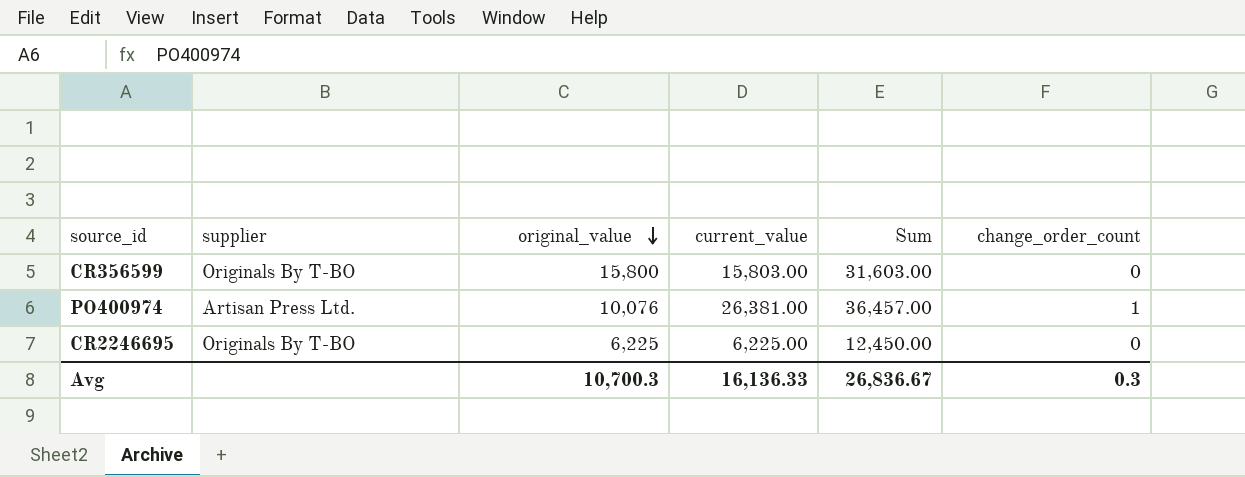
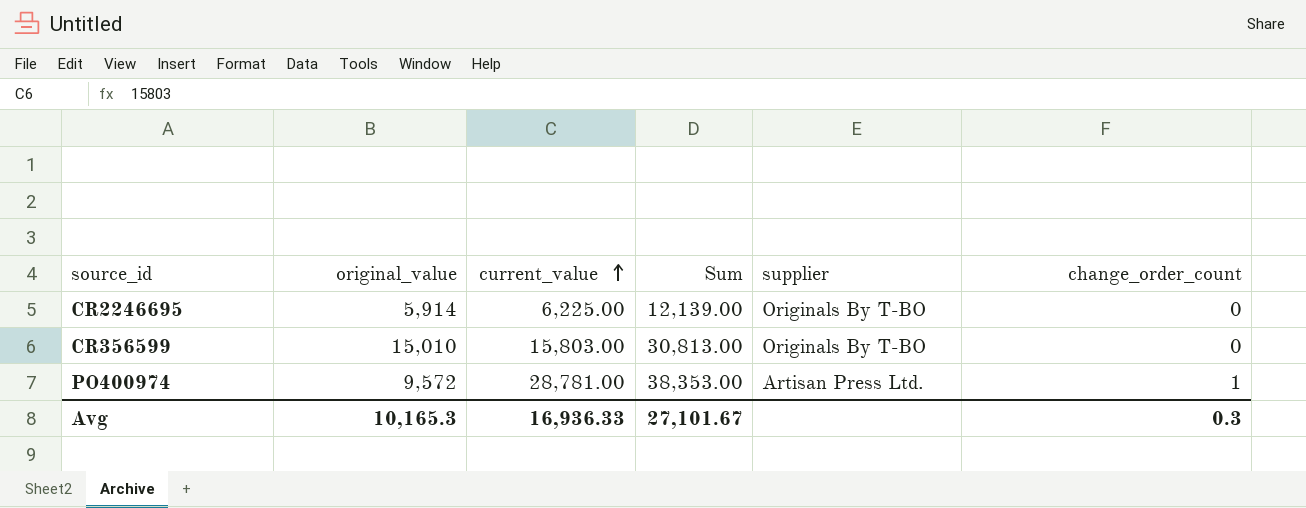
row order: original_value descending -> current_value ascending
column supplier | position: 2 -> 5
CR2246695 | original_value: 6,225 -> 5,914
CR2246695 | Sum: 12,450.00 -> 12,139.00
CR356599 | original_value: 15,800 -> 15,010
CR356599 | Sum: 31,603.00 -> 30,813.00
PO400974 | original_value: 10,076 -> 9,572
PO400974 | current_value: 26,381.00 -> 28,781.00
PO400974 | Sum: 36,457.00 -> 38,353.00
Avg | original_value: 10,700.3 -> 10,165.3
Avg | current_value: 16,136.33 -> 16,936.33
Avg | Sum: 26,836.67 -> 27,101.67

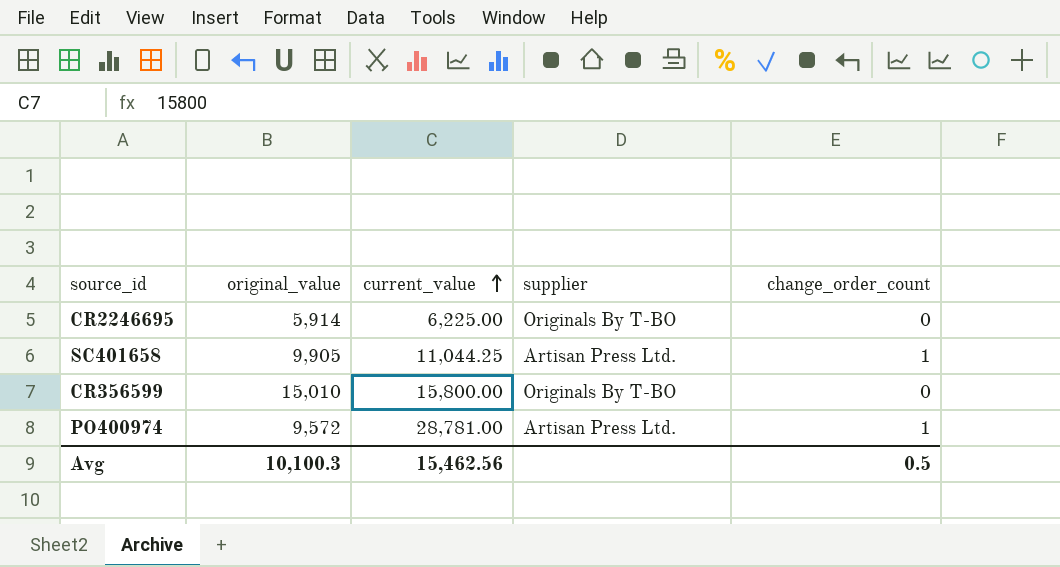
column Sum | formula: [original_value] + [current_value] -> none
row SC401658: none -> 9,905 | 11,044.25 | Artisan Press Ltd. | 1
CR356599 | current_value: 15,803.00 -> 15,800.00
Avg | original_value: 10,165.3 -> 10,100.3
Avg | current_value: 16,936.33 -> 15,462.56
Avg | change_order_count: 0.3 -> 0.5

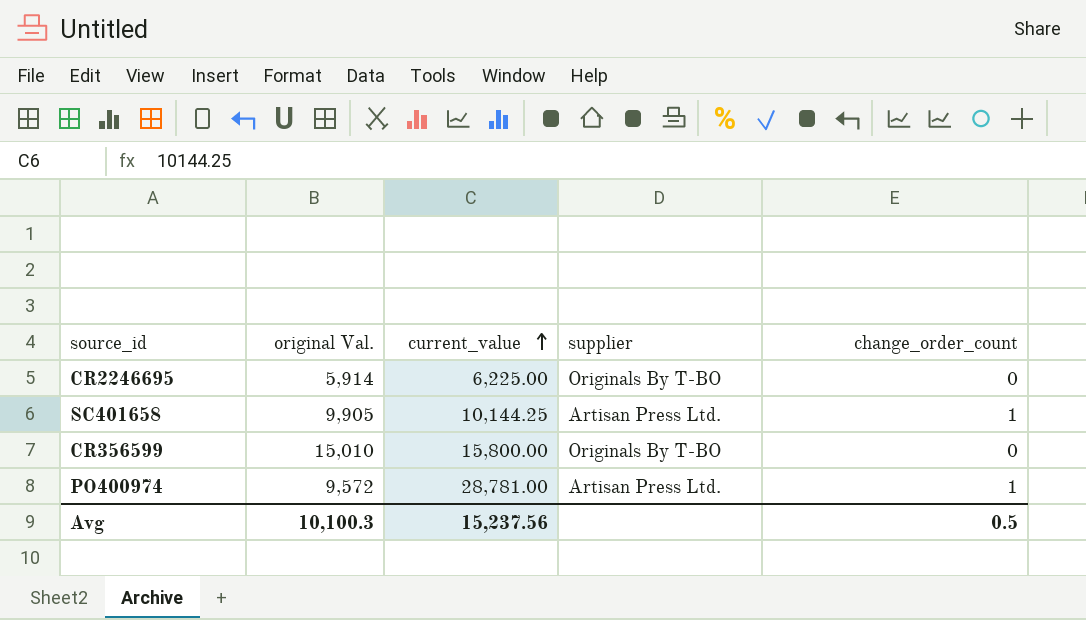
column name: original_value -> original Val.
SC401658 | current_value: 11,044.25 -> 10,144.25
Avg | current_value: 15,462.56 -> 15,237.56

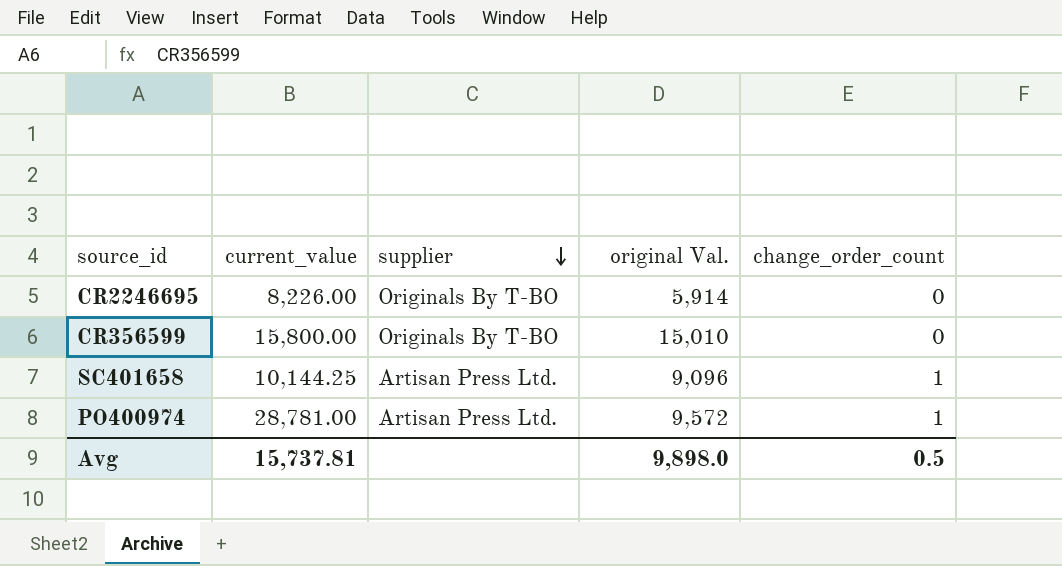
row order: current_value ascending -> supplier descending
column original Val. | position: 2 -> 4
CR2246695 | current_value: 6,225.00 -> 8,226.00
SC401658 | original Val.: 9,905 -> 9,096
Avg | current_value: 15,237.56 -> 15,737.81
Avg | original Val.: 10,100.3 -> 9,898.0

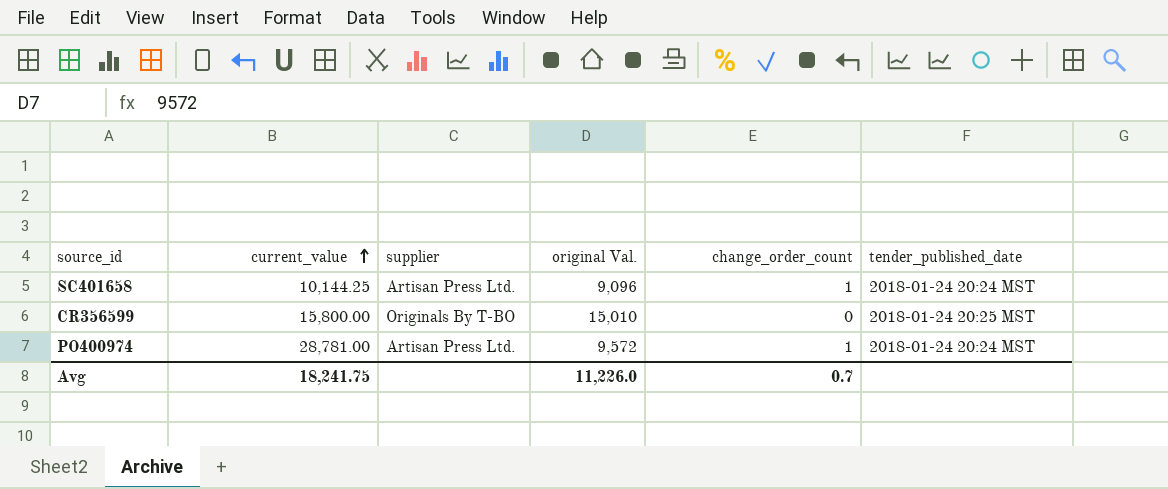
row order: supplier descending -> current_value ascending
column tender_published_date | position: none -> 6
row CR2246695: 8,226.00 | Originals By T-BO | 5,914 | 0 -> none
Avg | current_value: 15,737.81 -> 18,241.75
Avg | original Val.: 9,898.0 -> 11,226.0
Avg | change_order_count: 0.5 -> 0.7

